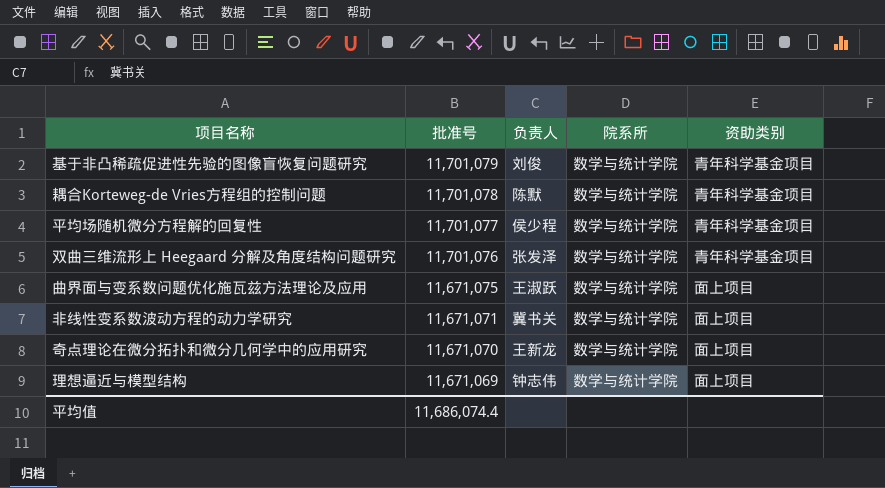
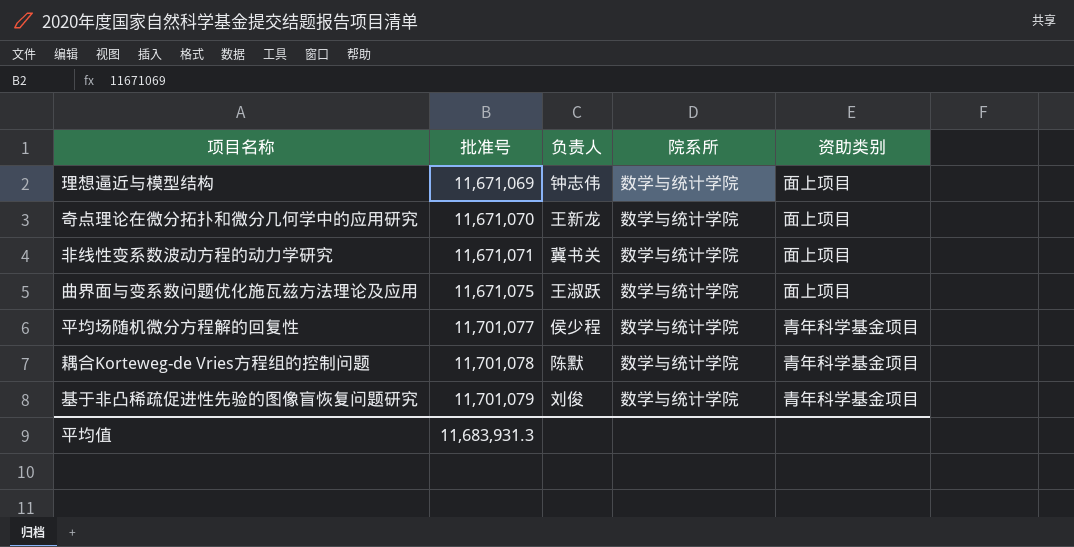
row order: 批准号 descending -> 批准号 ascending
row 双曲三维流形上 Heegaard 分解及角度结构问题研究: 11,701,076 | 张发泽 | 数学与统计学院 | 青年科学基金项目 -> none
平均值 | 批准号: 11,686,074.4 -> 11,683,931.3

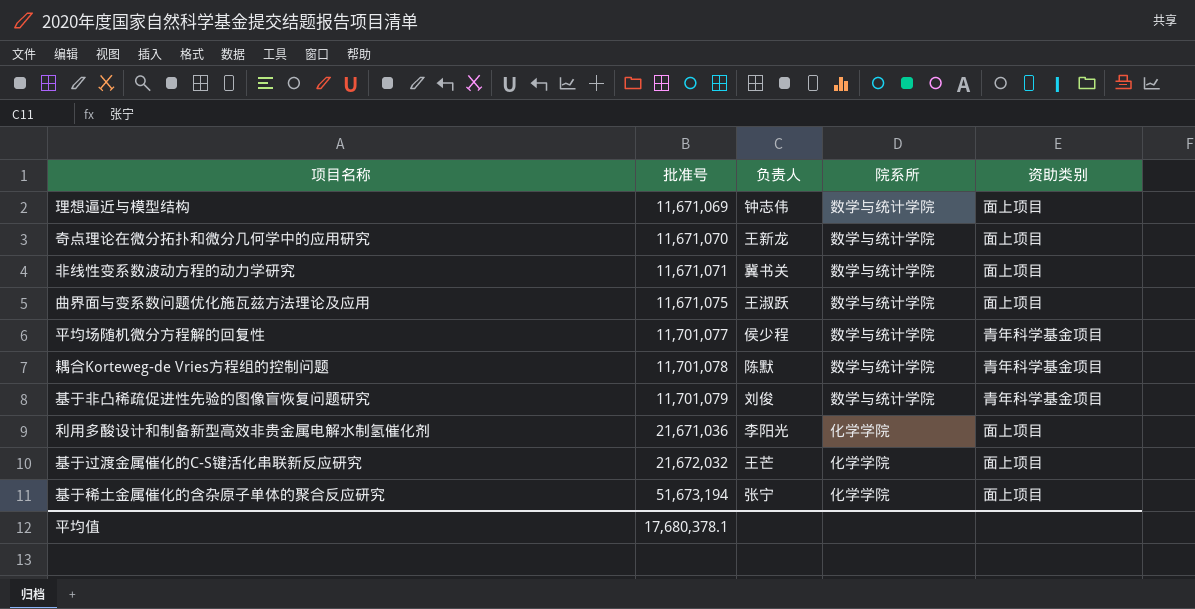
row 利用多酸设计和制备新型高效非贵金属电解水制氢催化剂: none -> 21,671,036 | 李阳光 | 化学学院 | 面上项目
row 基于过渡金属催化的C-S键活化串联新反应研究: none -> 21,672,032 | 王芒 | 化学学院 | 面上项目
row 基于稀土金属催化的含杂原子单体的聚合反应研究: none -> 51,673,194 | 张宁 | 化学学院 | 面上项目
平均值 | 批准号: 11,683,931.3 -> 17,680,378.1

